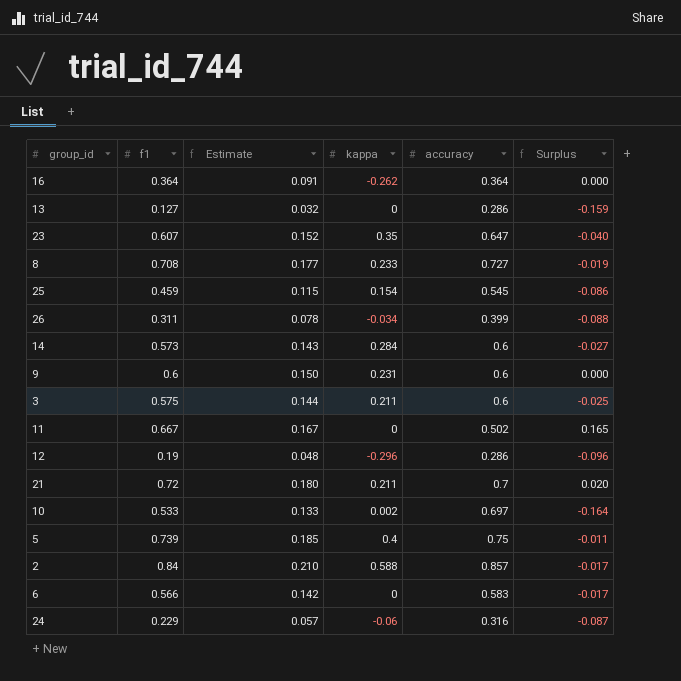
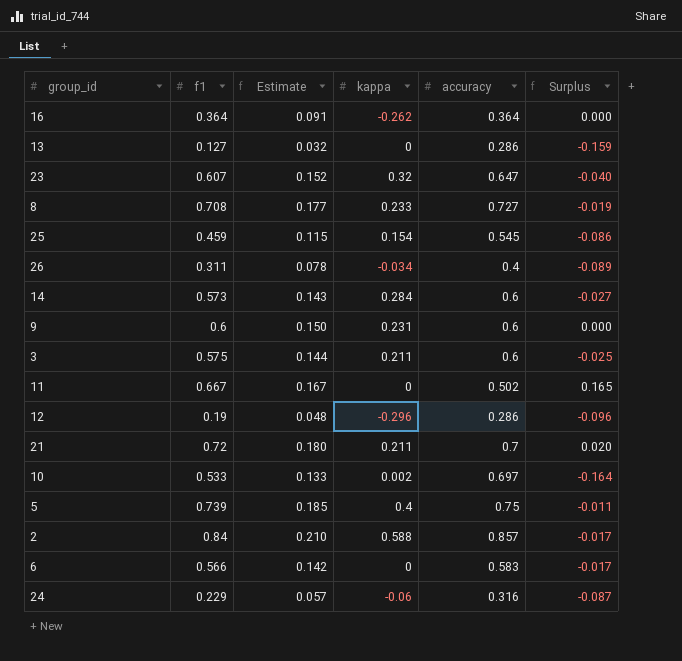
23 | kappa: 0.35 -> 0.32
26 | accuracy: 0.399 -> 0.4
26 | Surplus: -0.088 -> -0.089

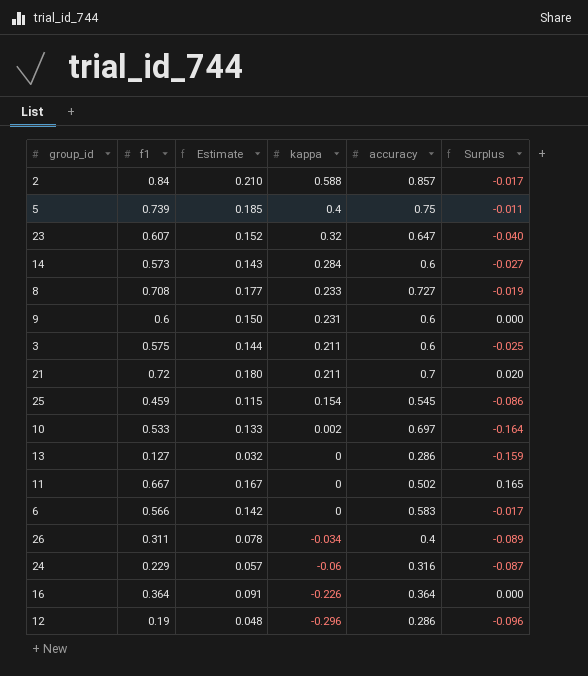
row order: none -> kappa descending
16 | kappa: -0.262 -> -0.226

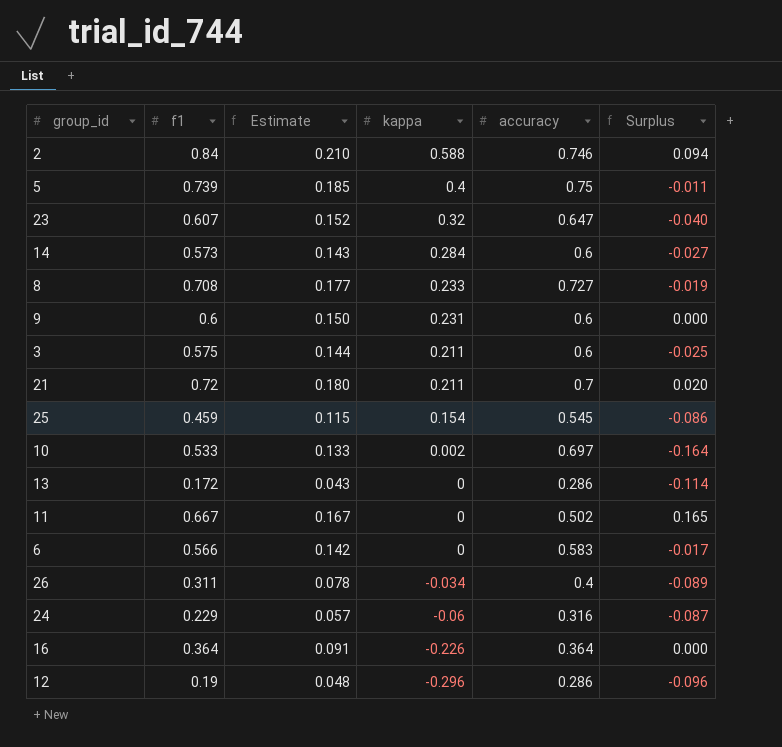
2 | accuracy: 0.857 -> 0.746
2 | Surplus: -0.017 -> 0.094
13 | f1: 0.127 -> 0.172
13 | Estimate: 0.032 -> 0.043
13 | Surplus: -0.159 -> -0.114

